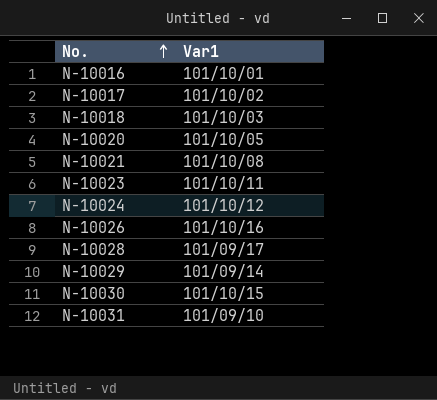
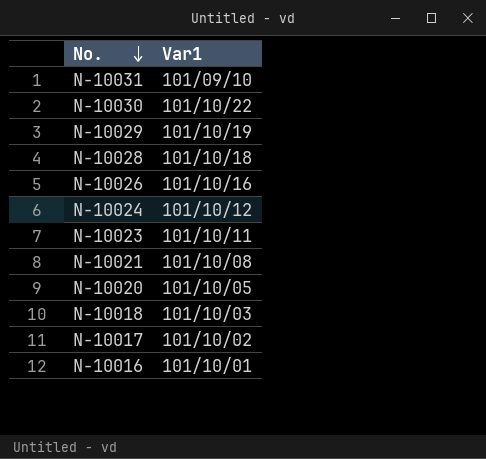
row order: No. ascending -> No. descending
N-10030 | Var1: 101/10/15 -> 101/10/22
N-10029 | Var1: 101/09/14 -> 101/10/19
N-10028 | Var1: 101/09/17 -> 101/10/18

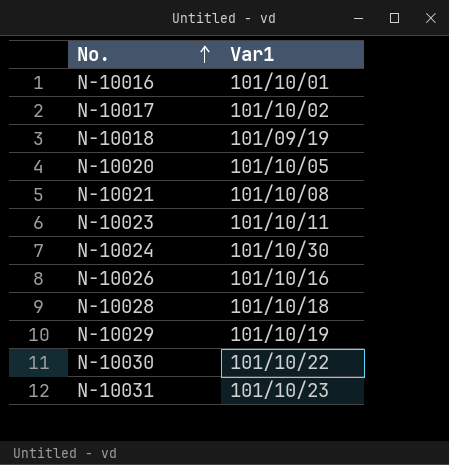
row order: No. descending -> No. ascending
N-10018 | Var1: 101/10/03 -> 101/09/19
N-10024 | Var1: 101/10/12 -> 101/10/30
N-10031 | Var1: 101/09/10 -> 101/10/23

